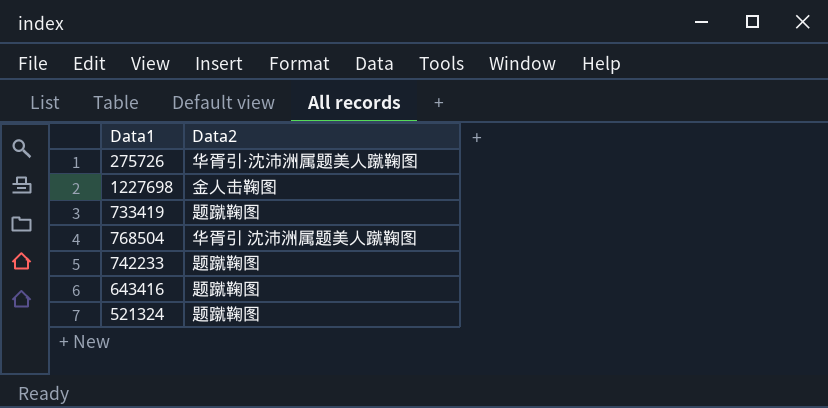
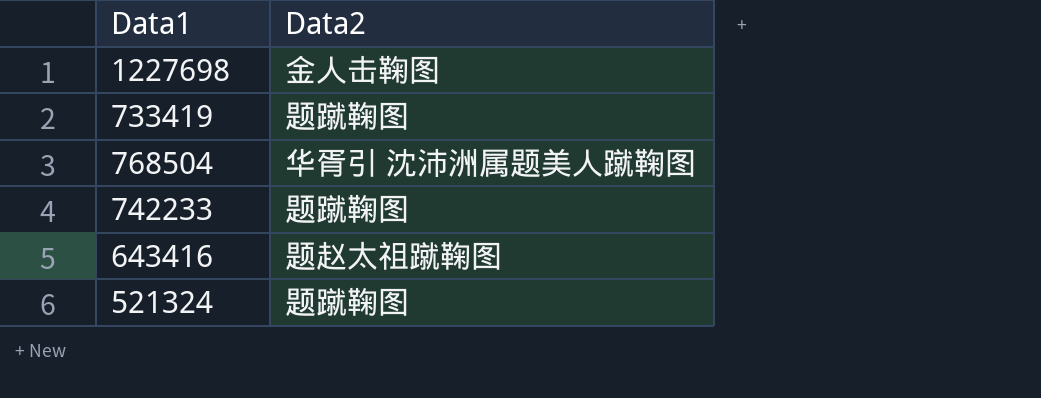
row 275726: 华胥引·沈沛洲属题美人蹴鞠图 -> none
643416 | Data2: 题蹴鞠图 -> 题赵太祖蹴鞠图

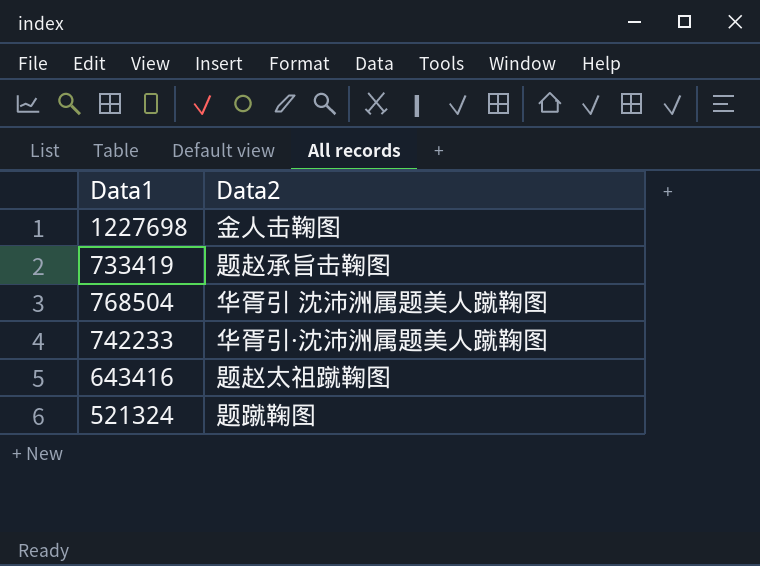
733419 | Data2: 题蹴鞠图 -> 题赵承旨击鞠图
742233 | Data2: 题蹴鞠图 -> 华胥引·沈沛洲属题美人蹴鞠图

